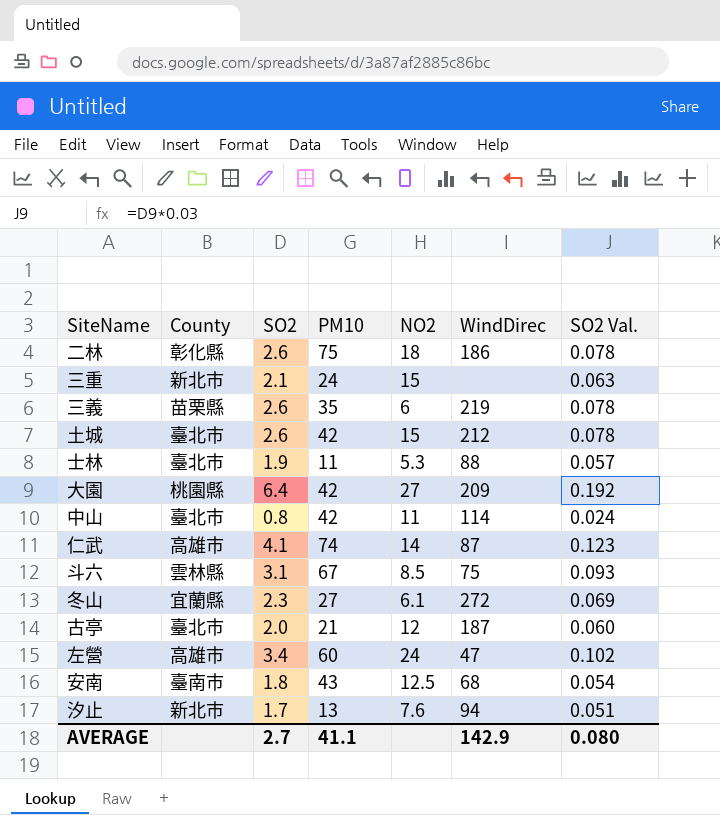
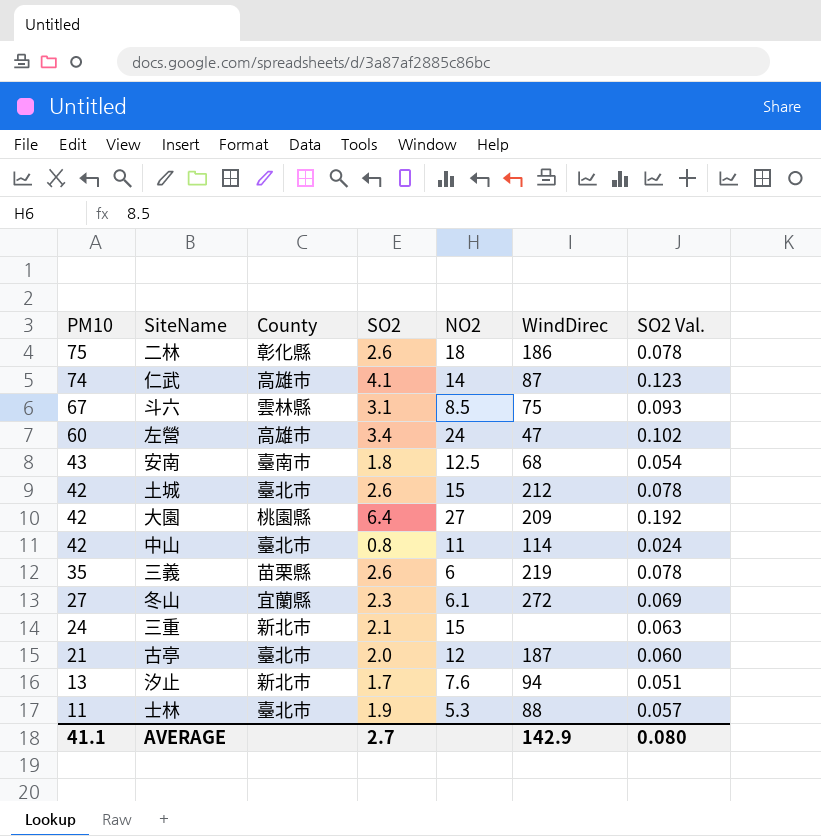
row order: none -> PM10 descending
column PM10 | position: 4 -> 1

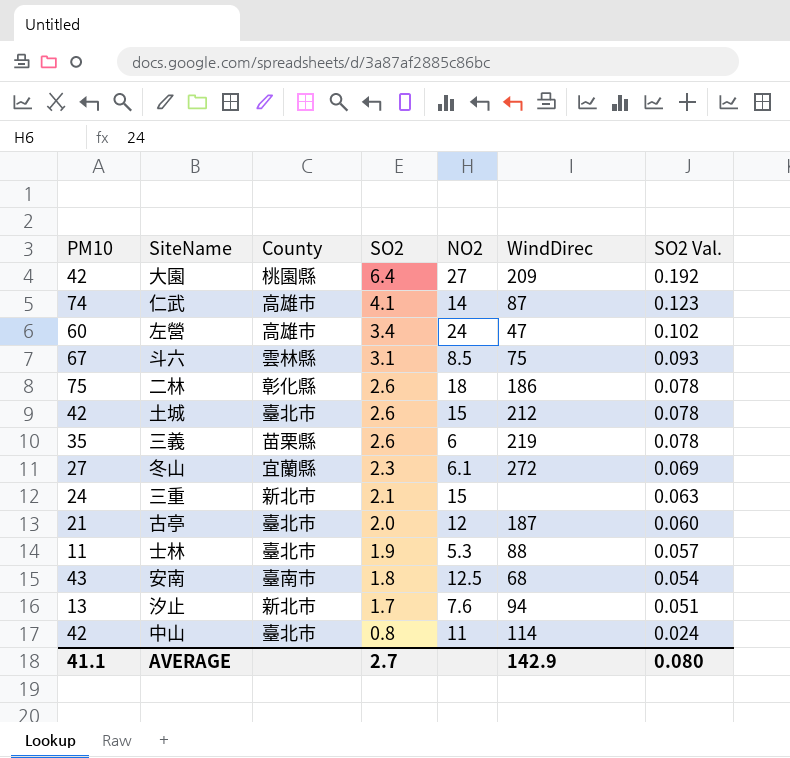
row order: PM10 descending -> SO2 descending

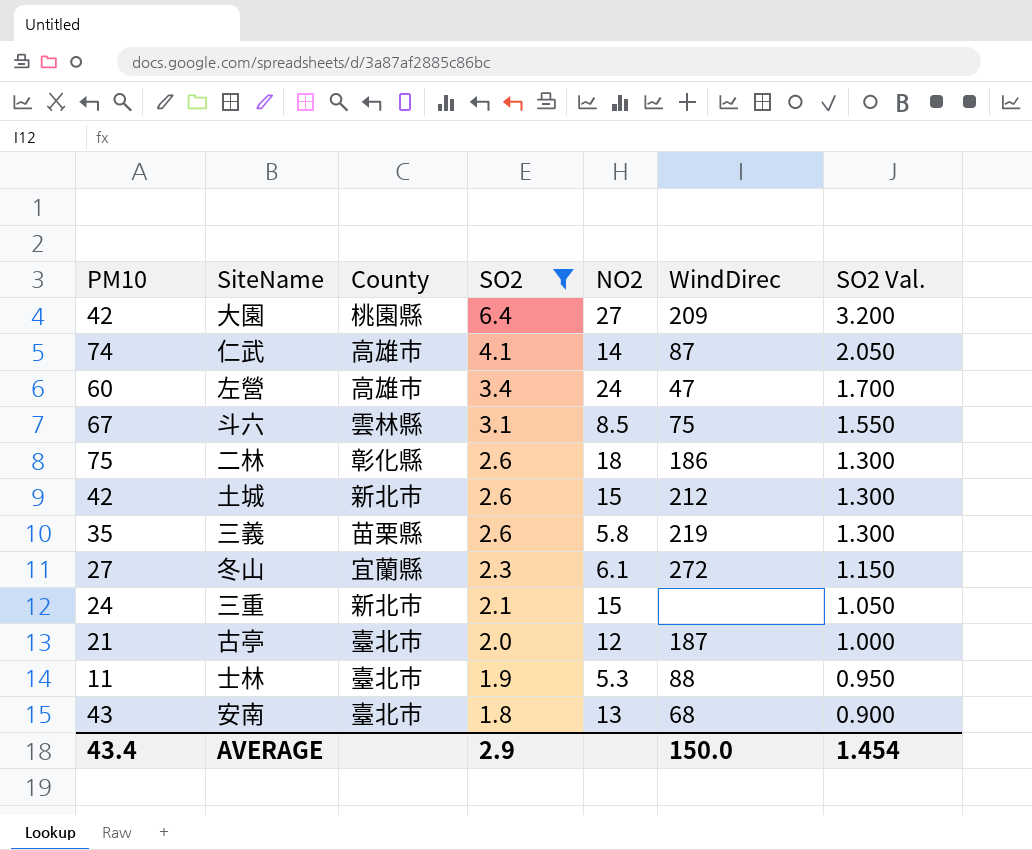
filter: none -> SO2 >= 1.8
column SO2 Val. | formula: [SO2] * 0.03 -> [SO2] * 0.5
土城 | County: 臺北市 -> 新北市
三義 | NO2: 6 -> 5.8
安南 | County: 臺南市 -> 臺北市
安南 | NO2: 12.5 -> 13
AVERAGE | PM10: 41.1 -> 43.4
AVERAGE | SO2: 2.7 -> 2.9
AVERAGE | WindDirec: 142.9 -> 150.0
AVERAGE | SO2 Val.: 0.080 -> 1.454

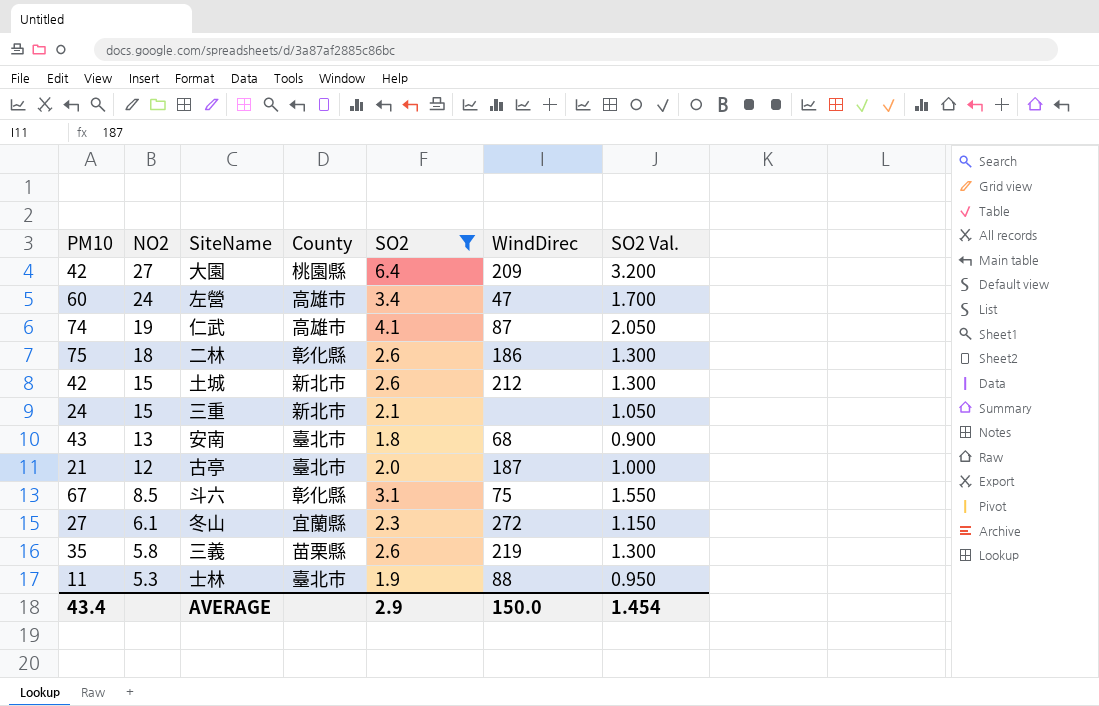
row order: SO2 descending -> NO2 descending
column NO2 | position: 5 -> 2
仁武 | NO2: 14 -> 19
斗六 | County: 雲林縣 -> 彰化縣

